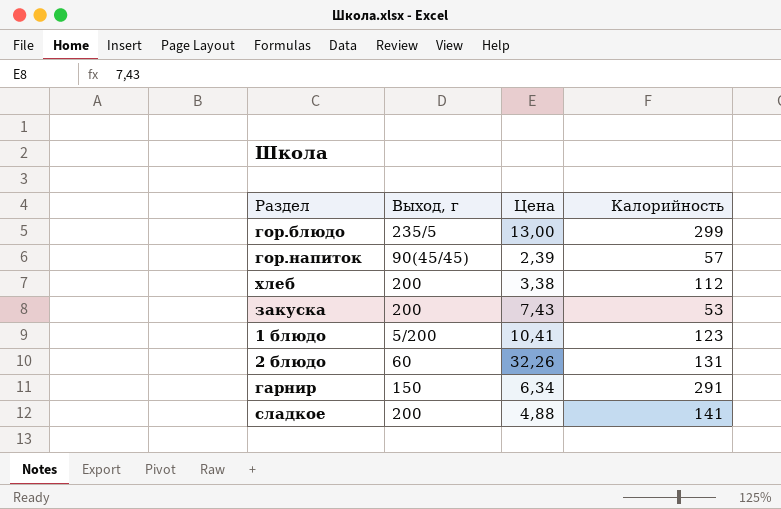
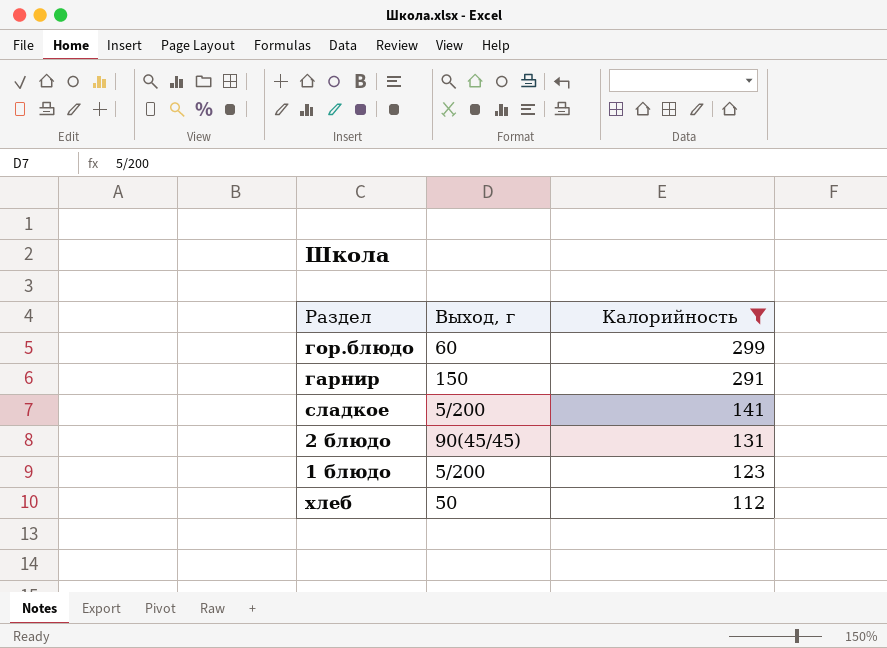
filter: none -> Калорийность >= 112
row order: none -> Калорийность descending
column Цена | position: 3 -> none
гор.блюдо | Выход, г: 235/5 -> 60
сладкое | Выход, г: 200 -> 5/200
2 блюдо | Выход, г: 60 -> 90(45/45)
хлеб | Выход, г: 200 -> 50

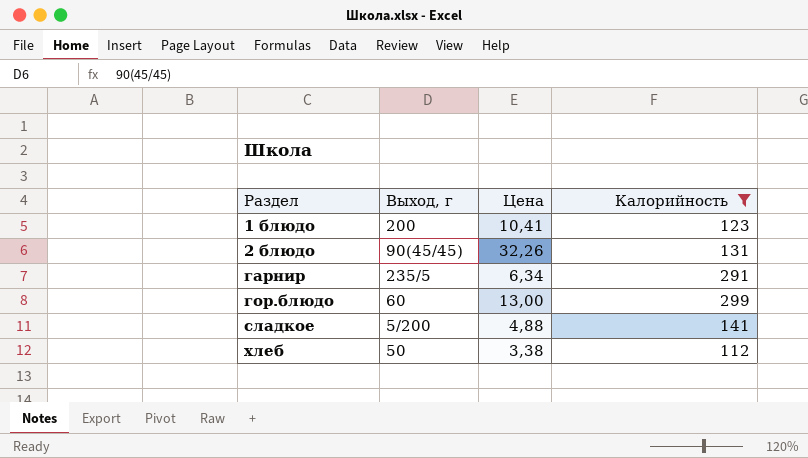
row order: Калорийность descending -> Раздел ascending
column Цена | position: none -> 3
1 блюдо | Выход, г: 5/200 -> 200
гарнир | Выход, г: 150 -> 235/5

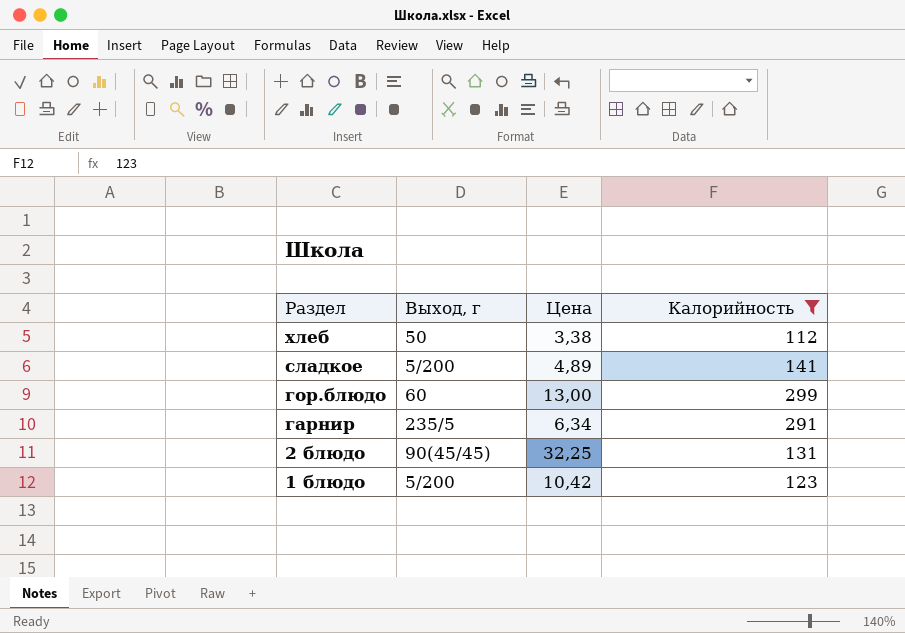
row order: Раздел ascending -> Раздел descending
сладкое | Цена: 4,88 -> 4,89
2 блюдо | Цена: 32,26 -> 32,25
1 блюдо | Выход, г: 200 -> 5/200
1 блюдо | Цена: 10,41 -> 10,42

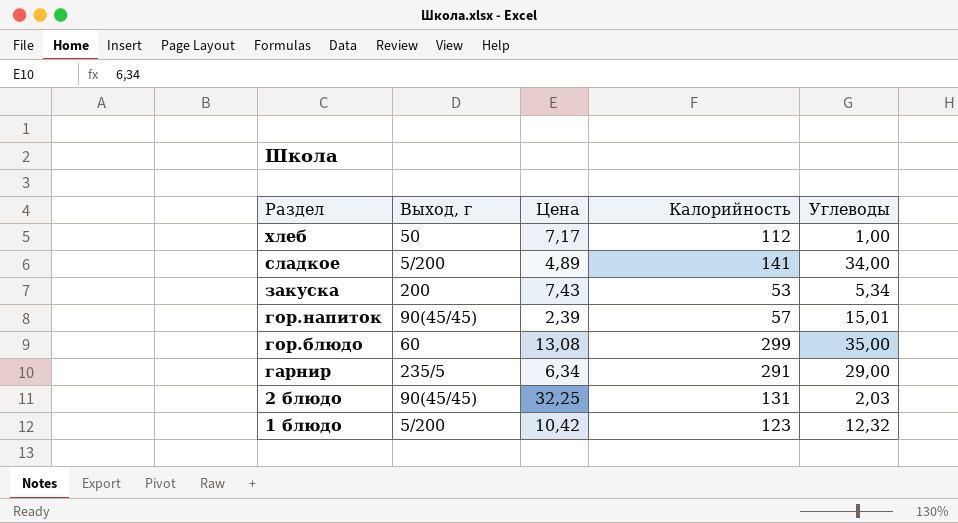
filter: Калорийность >= 112 -> none
column Углеводы | position: none -> 5
хлеб | Цена: 3,38 -> 7,17
гор.блюдо | Цена: 13,00 -> 13,08

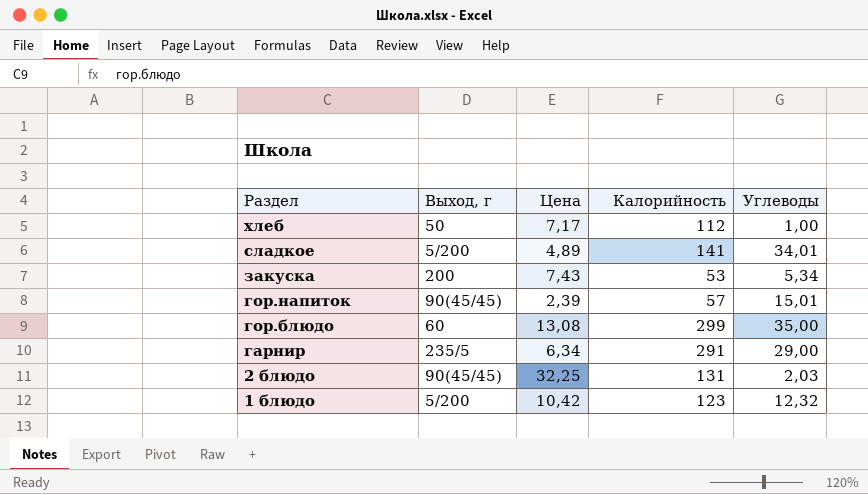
сладкое | Углеводы: 34,00 -> 34,01

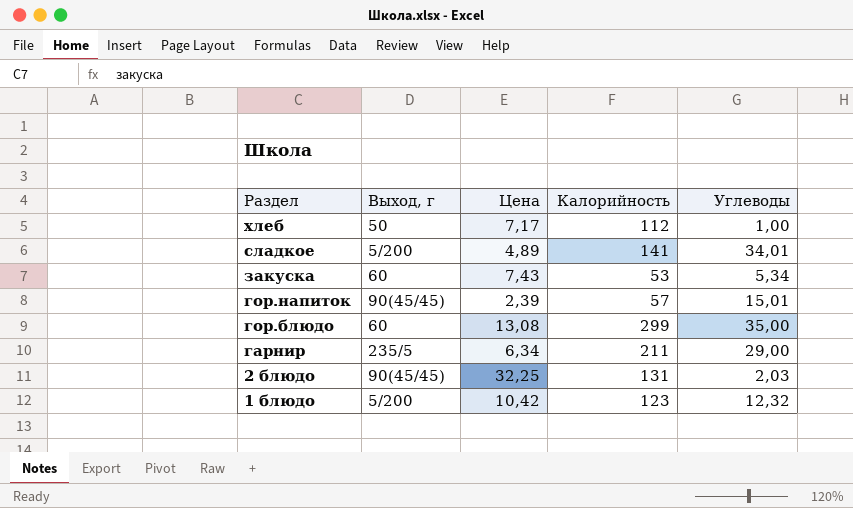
закуска | Выход, г: 200 -> 60
гарнир | Калорийность: 291 -> 211

